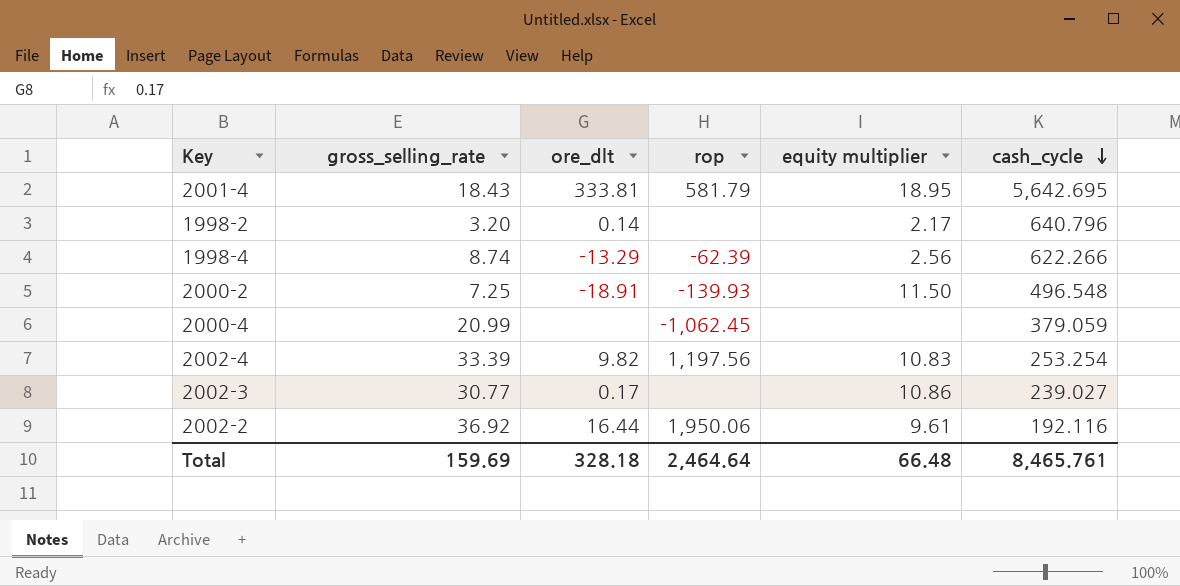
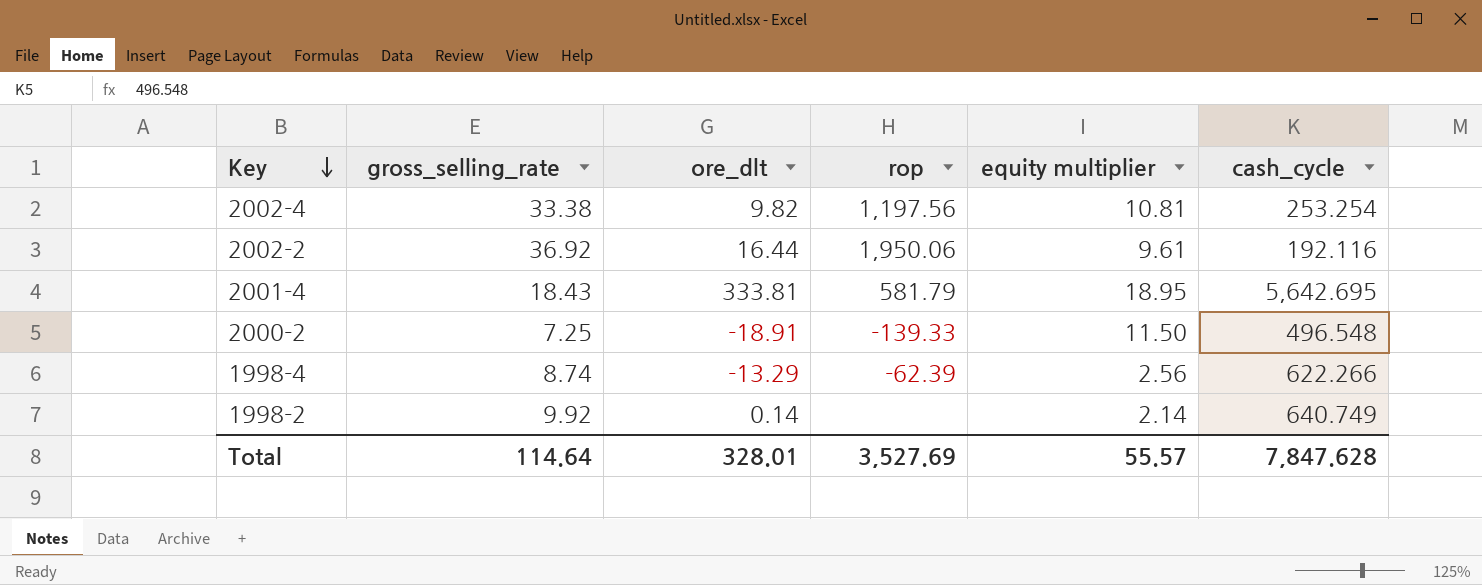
row order: cash_cycle descending -> Key descending
row 2000-4: 20.99 | none | -1,062.45 | none | 379.059 -> none
row 2002-3: 30.77 | 0.17 | none | 10.86 | 239.027 -> none
2002-4 | gross_selling_rate: 33.39 -> 33.38
2002-4 | equity multiplier: 10.83 -> 10.81
2000-2 | rop: -139.93 -> -139.33
1998-2 | gross_selling_rate: 3.20 -> 9.92
1998-2 | equity multiplier: 2.17 -> 2.14
1998-2 | cash_cycle: 640.796 -> 640.749
Total | gross_selling_rate: 159.69 -> 114.64
Total | ore_dlt: 328.18 -> 328.01
Total | rop: 2,464.64 -> 3,527.69
Total | equity multiplier: 66.48 -> 55.57
Total | cash_cycle: 8,465.761 -> 7,847.628

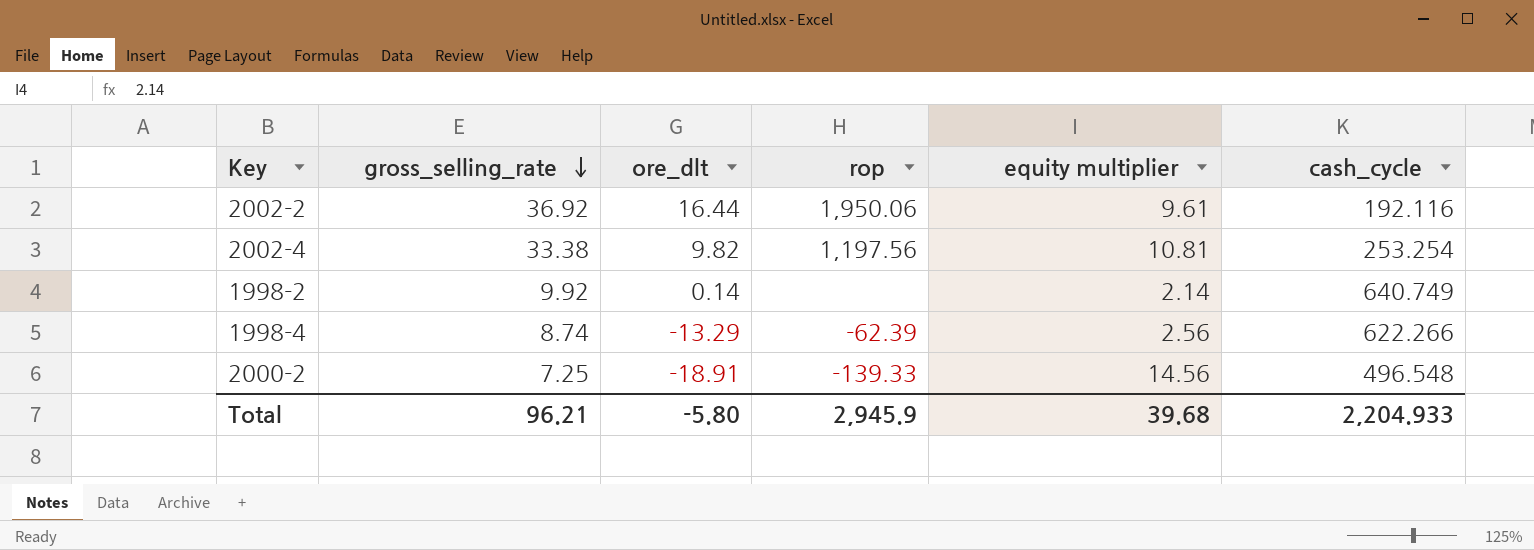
row order: Key descending -> gross_selling_rate descending
row 2001-4: 18.43 | 333.81 | 581.79 | 18.95 | 5,642.695 -> none
2000-2 | equity multiplier: 11.50 -> 14.56
Total | gross_selling_rate: 114.64 -> 96.21
Total | ore_dlt: 328.01 -> -5.80
Total | rop: 3,527.69 -> 2,945.9
Total | equity multiplier: 55.57 -> 39.68
Total | cash_cycle: 7,847.628 -> 2,204.933

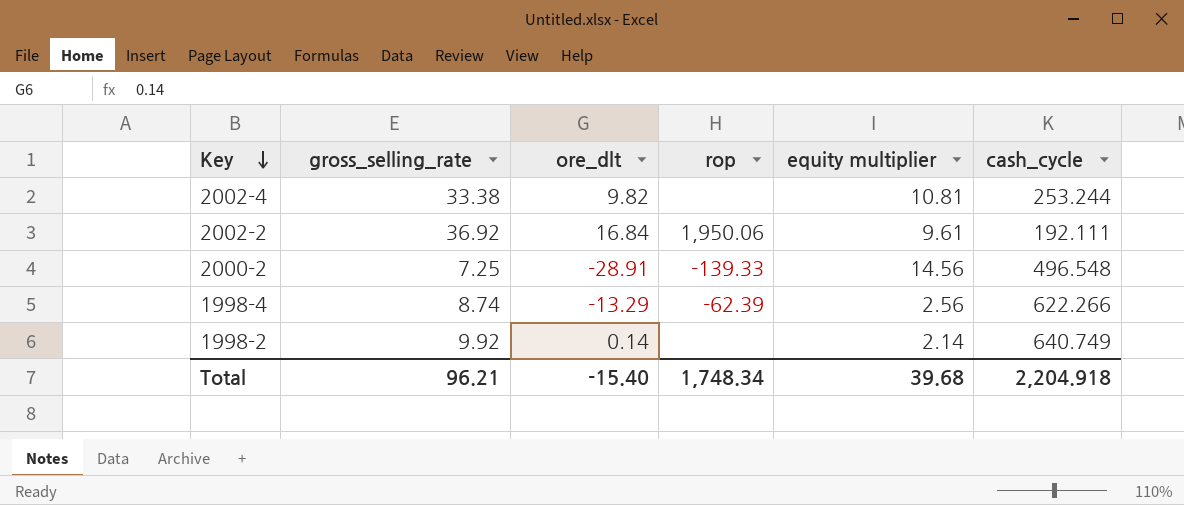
row order: gross_selling_rate descending -> Key descending
2002-4 | rop: 1,197.56 -> none
2002-4 | cash_cycle: 253.254 -> 253.244
2002-2 | ore_dlt: 16.44 -> 16.84
2002-2 | cash_cycle: 192.116 -> 192.111
2000-2 | ore_dlt: -18.91 -> -28.91
Total | ore_dlt: -5.80 -> -15.40
Total | rop: 2,945.9 -> 1,748.34
Total | cash_cycle: 2,204.933 -> 2,204.918

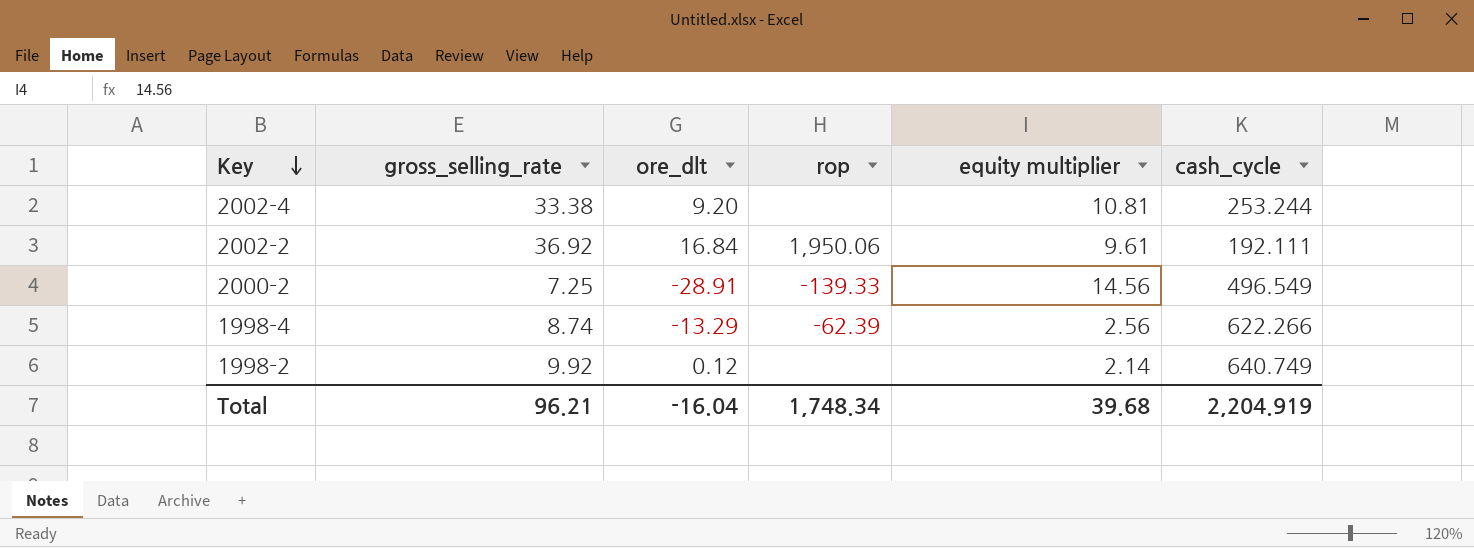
2002-4 | ore_dlt: 9.82 -> 9.20
2000-2 | cash_cycle: 496.548 -> 496.549
1998-2 | ore_dlt: 0.14 -> 0.12
Total | ore_dlt: -15.40 -> -16.04
Total | cash_cycle: 2,204.918 -> 2,204.919

